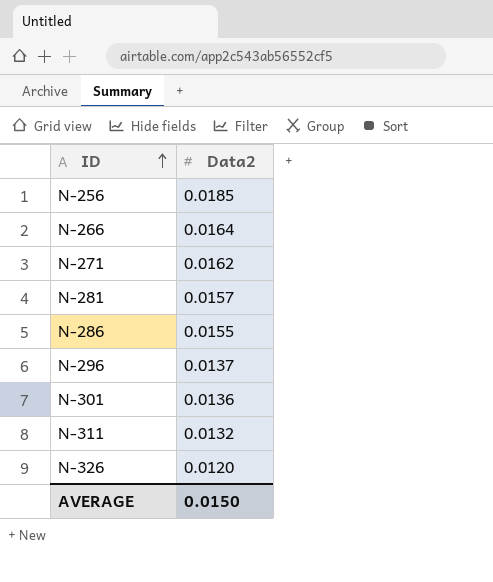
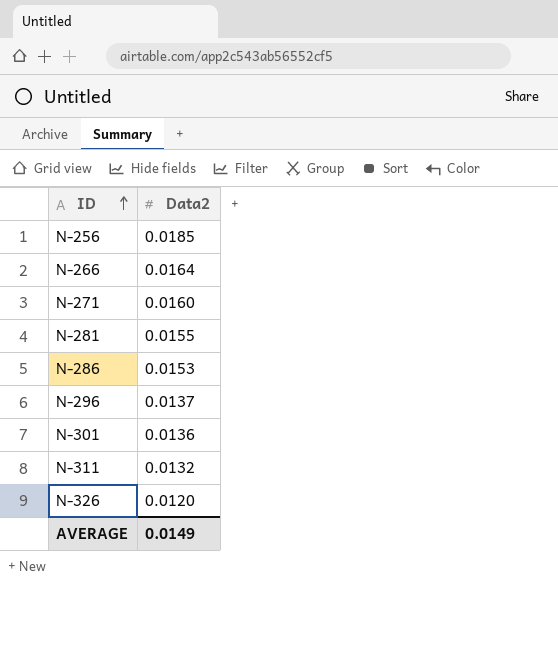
N-271 | Data2: 0.0162 -> 0.0160
N-281 | Data2: 0.0157 -> 0.0155
N-286 | Data2: 0.0155 -> 0.0153
AVERAGE | Data2: 0.0150 -> 0.0149

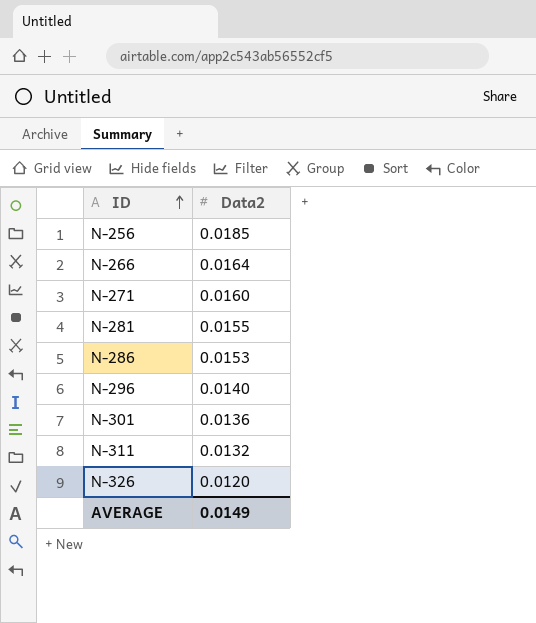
N-296 | Data2: 0.0137 -> 0.0140

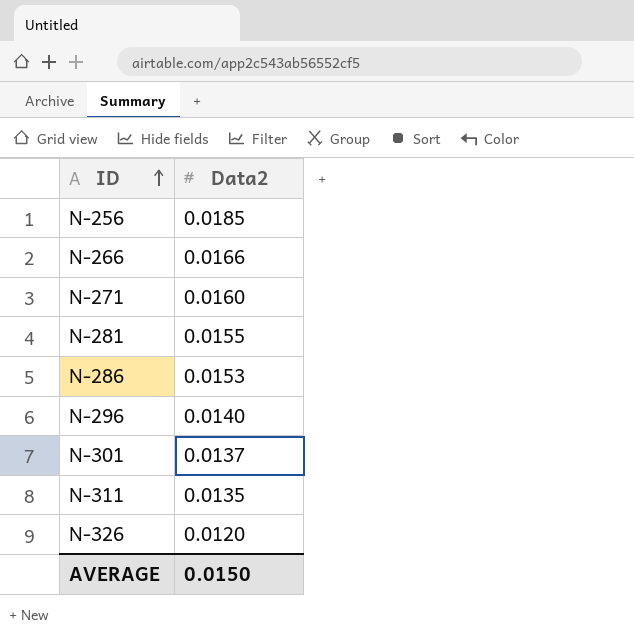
N-266 | Data2: 0.0164 -> 0.0166
N-301 | Data2: 0.0136 -> 0.0137
N-311 | Data2: 0.0132 -> 0.0135
AVERAGE | Data2: 0.0149 -> 0.0150

